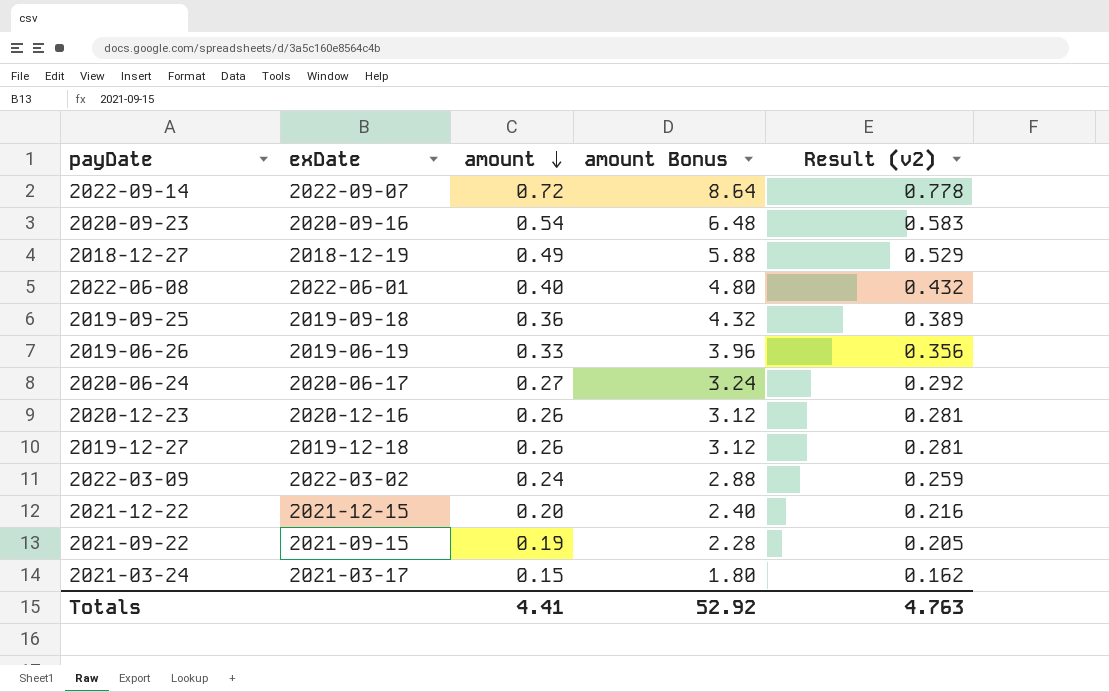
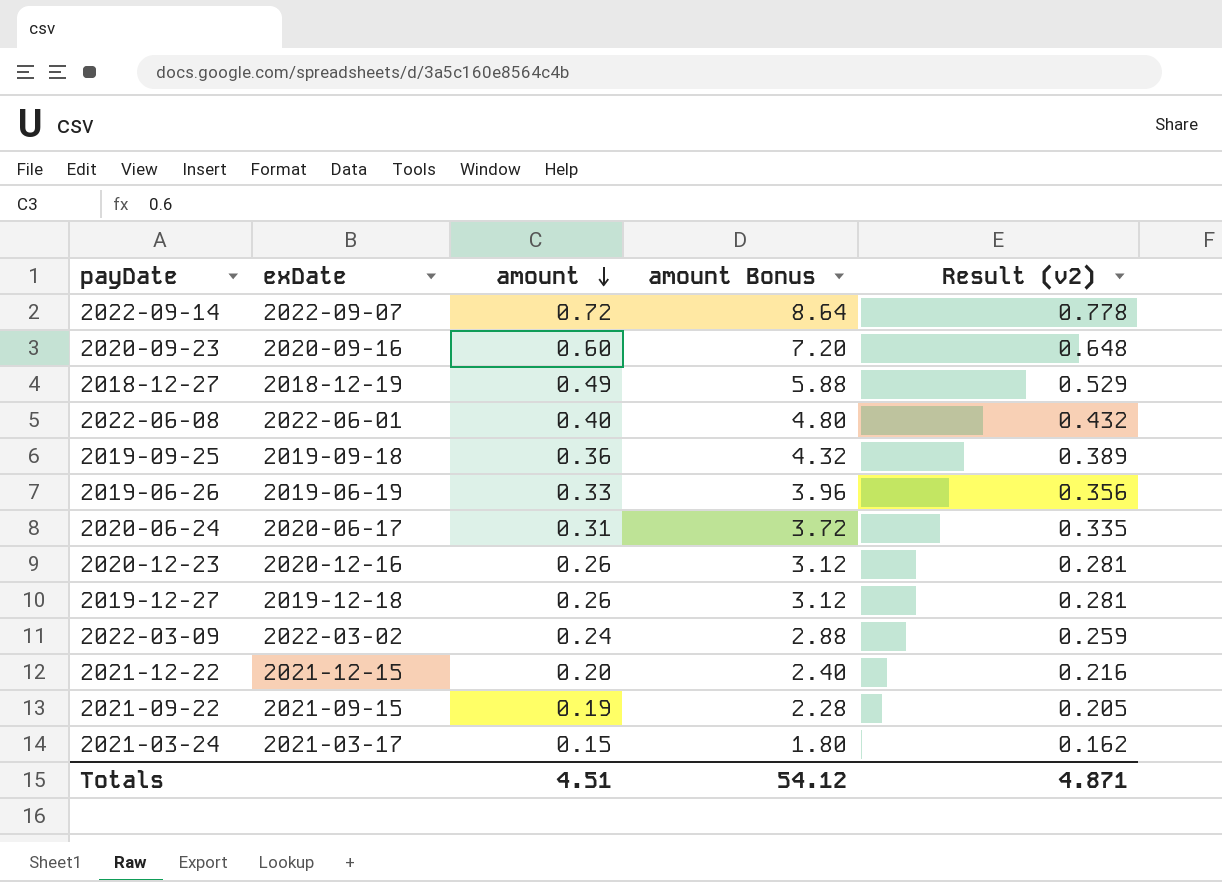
2020-09-23 | amount: 0.54 -> 0.60
2020-09-23 | amount Bonus: 6.48 -> 7.20
2020-09-23 | Result (v2): 0.583 -> 0.648
2020-06-24 | amount: 0.27 -> 0.31
2020-06-24 | amount Bonus: 3.24 -> 3.72
2020-06-24 | Result (v2): 0.292 -> 0.335
Totals | amount: 4.41 -> 4.51
Totals | amount Bonus: 52.92 -> 54.12
Totals | Result (v2): 4.763 -> 4.871

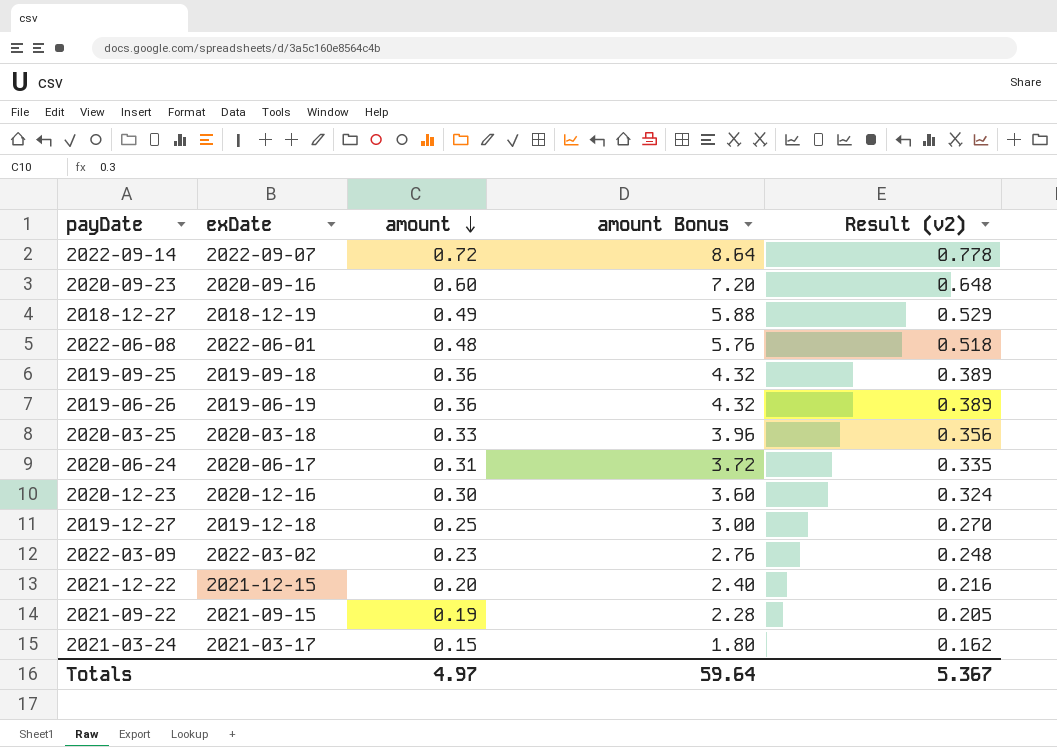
2022-06-08 | amount: 0.40 -> 0.48
2022-06-08 | amount Bonus: 4.80 -> 5.76
2022-06-08 | Result (v2): 0.432 -> 0.518
2019-06-26 | amount: 0.33 -> 0.36
2019-06-26 | amount Bonus: 3.96 -> 4.32
2019-06-26 | Result (v2): 0.356 -> 0.389
row 2020-03-25: none -> 2020-03-18 | 0.33 | 3.96 | 0.356
2020-12-23 | amount: 0.26 -> 0.30
2020-12-23 | amount Bonus: 3.12 -> 3.60
2020-12-23 | Result (v2): 0.281 -> 0.324
2019-12-27 | amount: 0.26 -> 0.25
2019-12-27 | amount Bonus: 3.12 -> 3.00
2019-12-27 | Result (v2): 0.281 -> 0.270
2022-03-09 | amount: 0.24 -> 0.23
2022-03-09 | amount Bonus: 2.88 -> 2.76
2022-03-09 | Result (v2): 0.259 -> 0.248
Totals | amount: 4.51 -> 4.97
Totals | amount Bonus: 54.12 -> 59.64
Totals | Result (v2): 4.871 -> 5.367

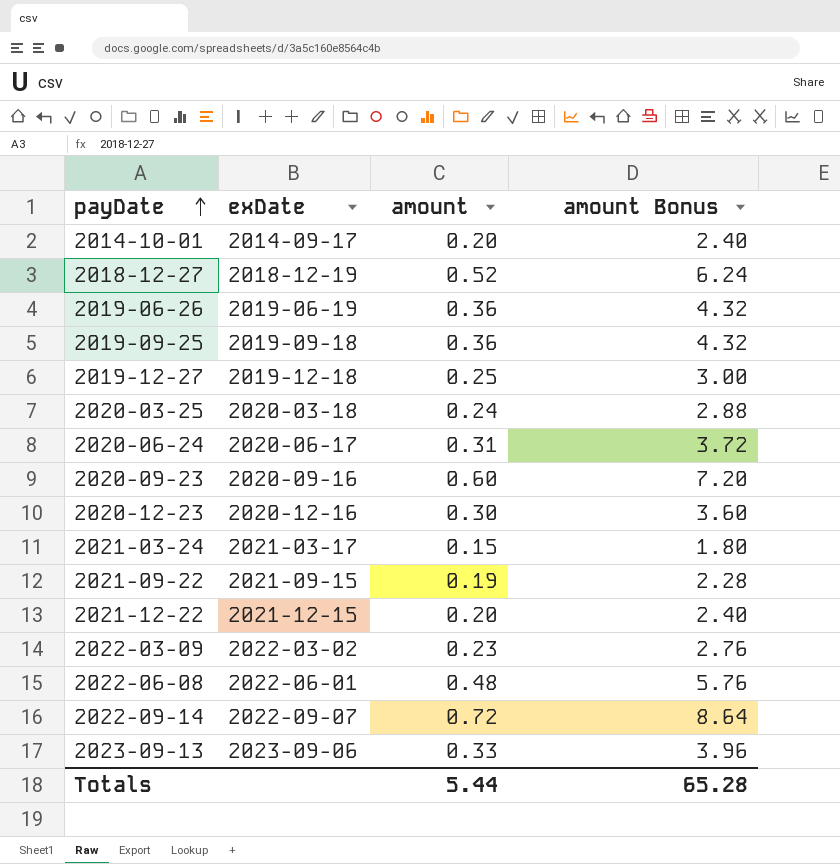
row order: amount descending -> payDate ascending
column Result (v2) | formula: [amount] * 1.08 -> none
row 2014-10-01: none -> 2014-09-17 | 0.20 | 2.40
2018-12-27 | amount: 0.49 -> 0.52
2018-12-27 | amount Bonus: 5.88 -> 6.24
2020-03-25 | amount: 0.33 -> 0.24
2020-03-25 | amount Bonus: 3.96 -> 2.88
row 2023-09-13: none -> 2023-09-06 | 0.33 | 3.96
Totals | amount: 4.97 -> 5.44
Totals | amount Bonus: 59.64 -> 65.28

